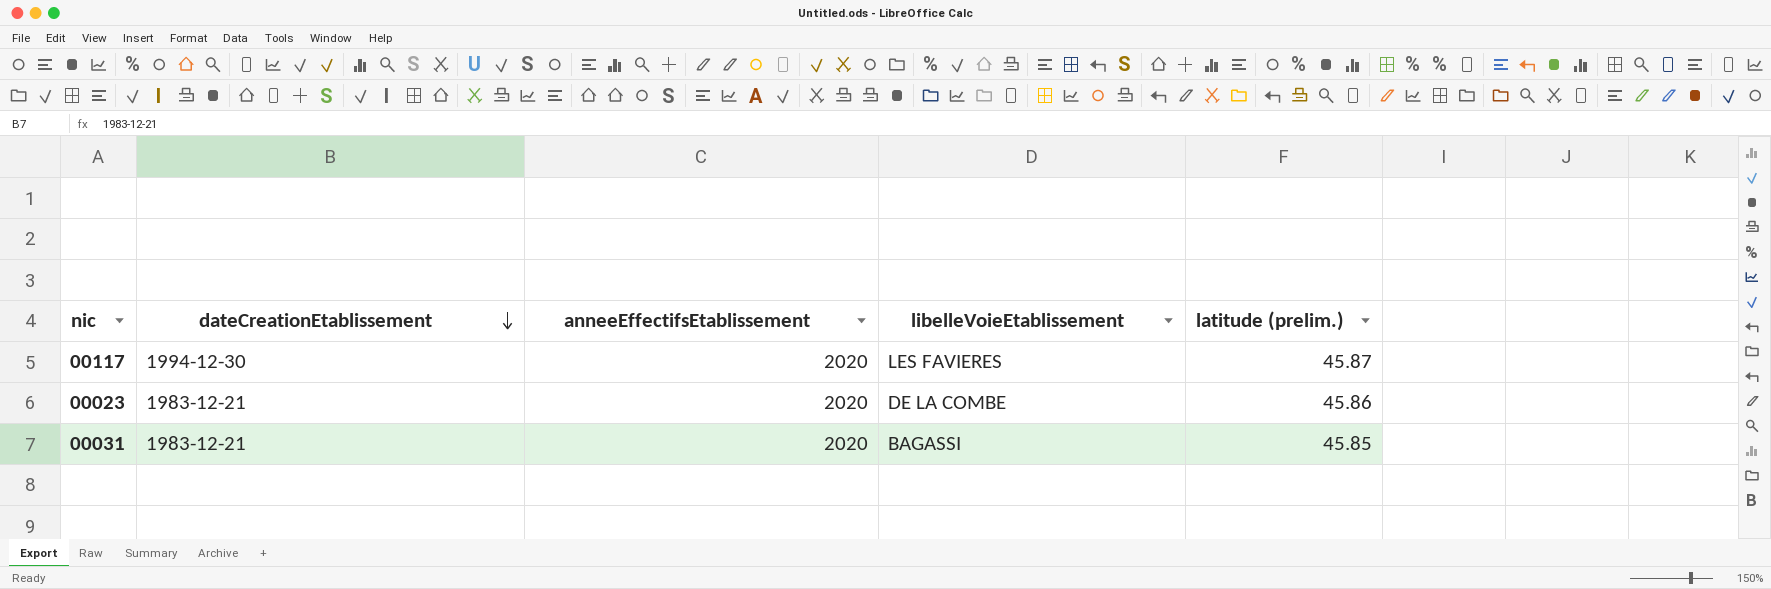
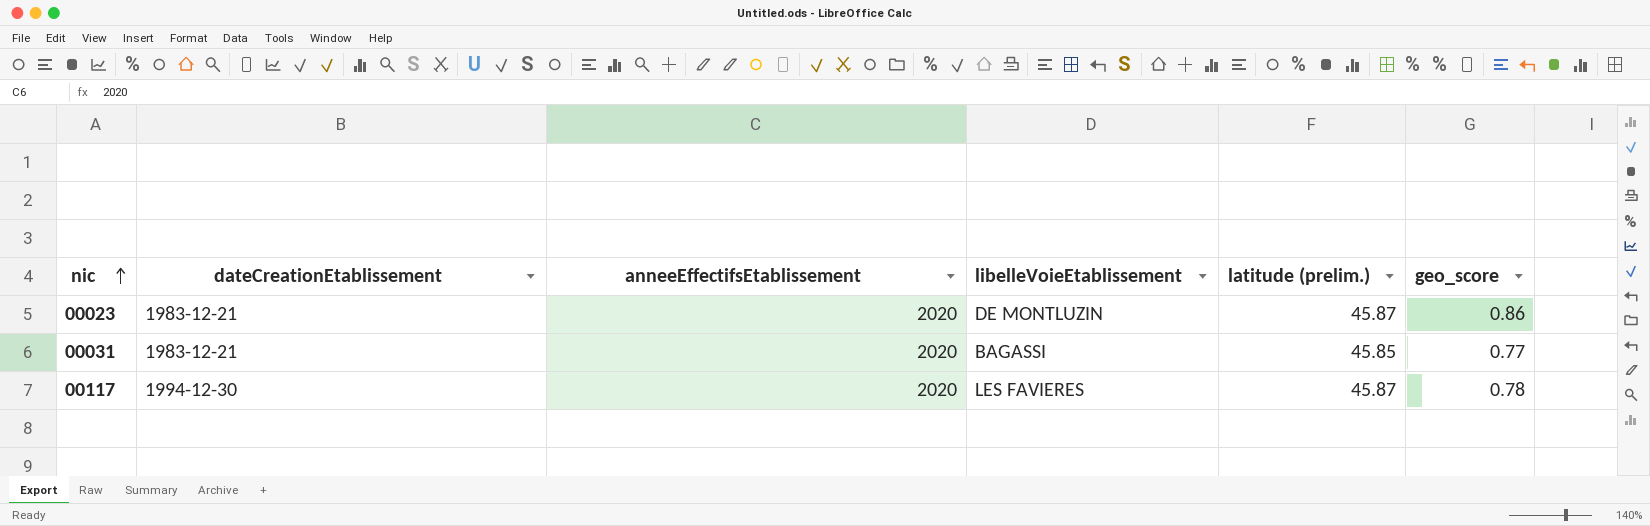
row order: dateCreationEtablissement descending -> nic ascending
column geo_score | position: none -> 6
00023 | libelleVoieEtablissement: DE LA COMBE -> DE MONTLUZIN
00023 | latitude (prelim.): 45.86 -> 45.87

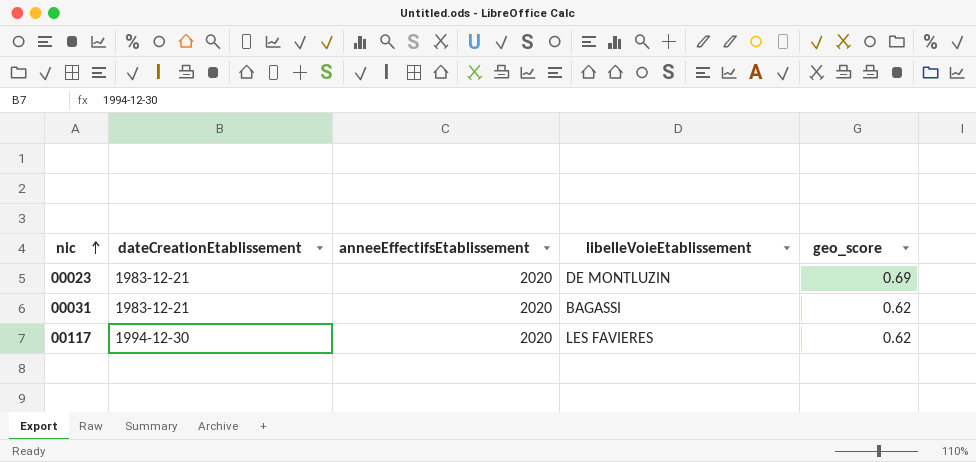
column latitude (prelim.) | position: 5 -> none
00023 | geo_score: 0.86 -> 0.69
00031 | geo_score: 0.77 -> 0.62
00117 | geo_score: 0.78 -> 0.62

